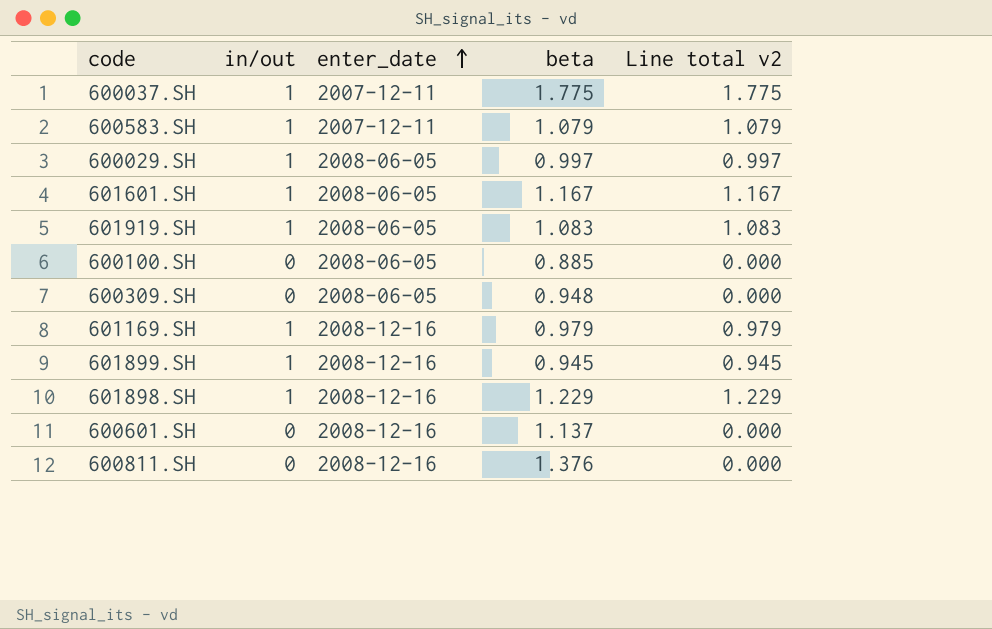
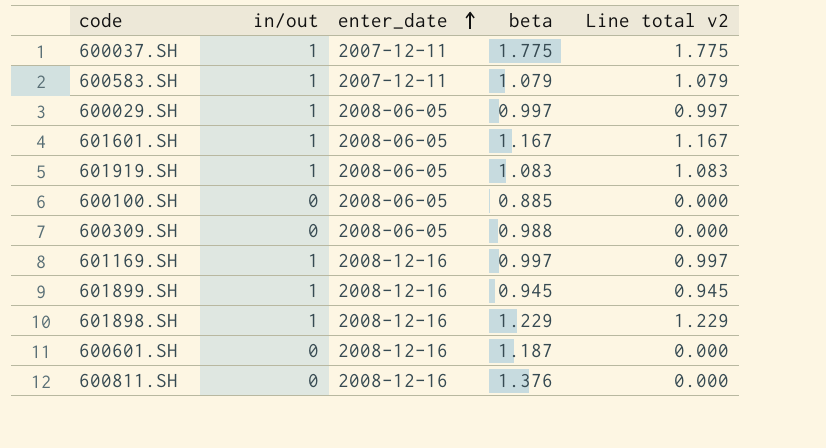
600309.SH | beta: 0.948 -> 0.988
601169.SH | beta: 0.979 -> 0.997
601169.SH | Line total v2: 0.979 -> 0.997
600601.SH | beta: 1.137 -> 1.187

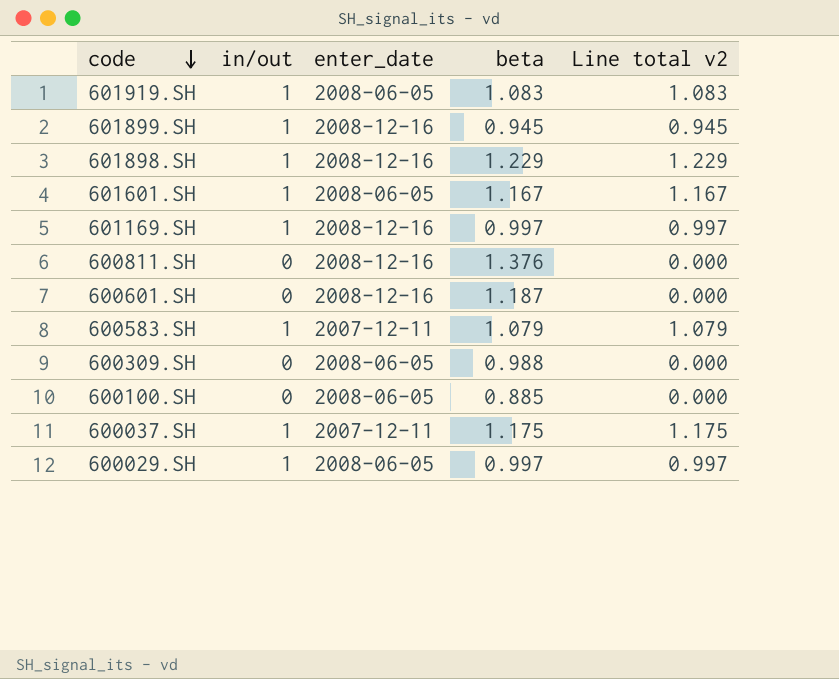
row order: enter_date ascending -> code descending
600037.SH | beta: 1.775 -> 1.175
600037.SH | Line total v2: 1.775 -> 1.175

